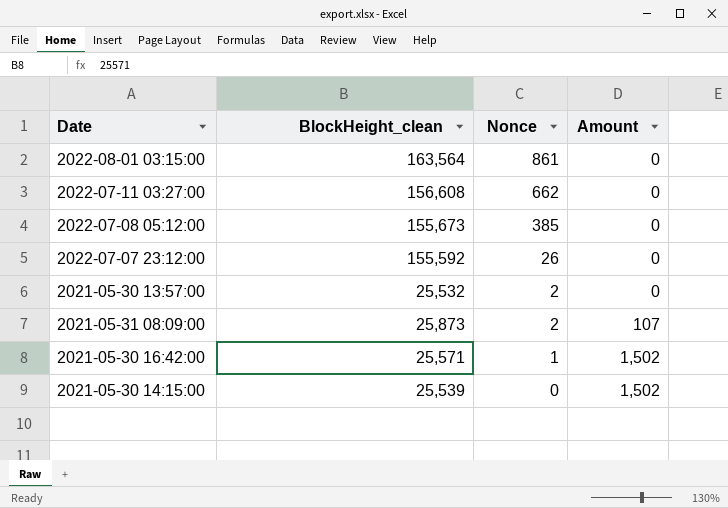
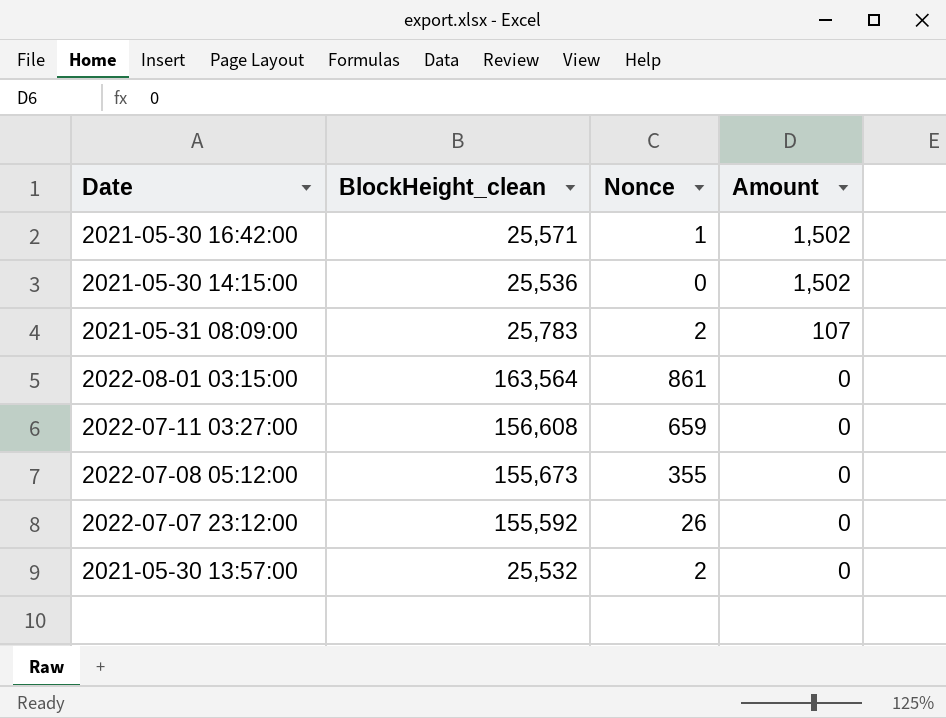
row order: Nonce descending -> Amount descending
2021-05-30 14:15:00 | BlockHeight_clean: 25,539 -> 25,536
2021-05-31 08:09:00 | BlockHeight_clean: 25,873 -> 25,783
2022-07-11 03:27:00 | Nonce: 662 -> 659
2022-07-08 05:12:00 | Nonce: 385 -> 355

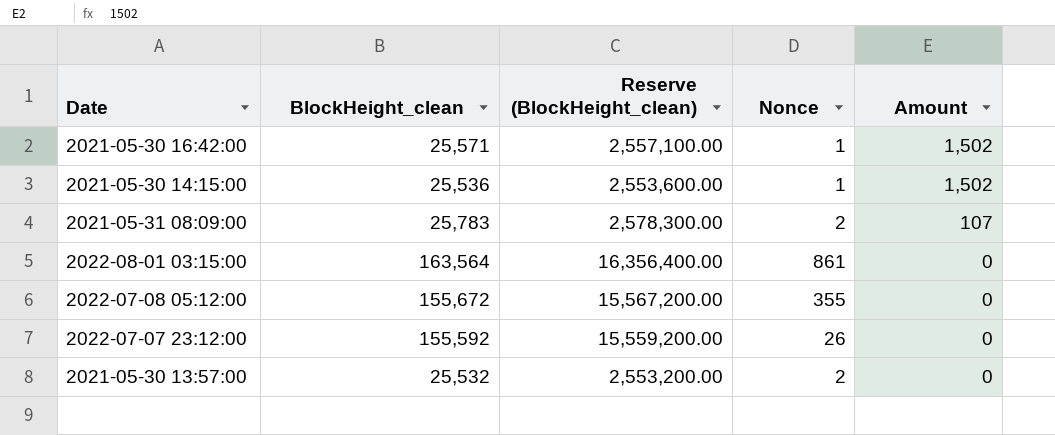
column Reserve (BlockHeight_clean) | formula: none -> [BlockHeight_clean] * 100
row 2022-07-11 03:27:00: 156,608 | 659 | 0 -> none
2021-05-30 14:15:00 | Nonce: 0 -> 1
2022-07-08 05:12:00 | BlockHeight_clean: 155,673 -> 155,672

